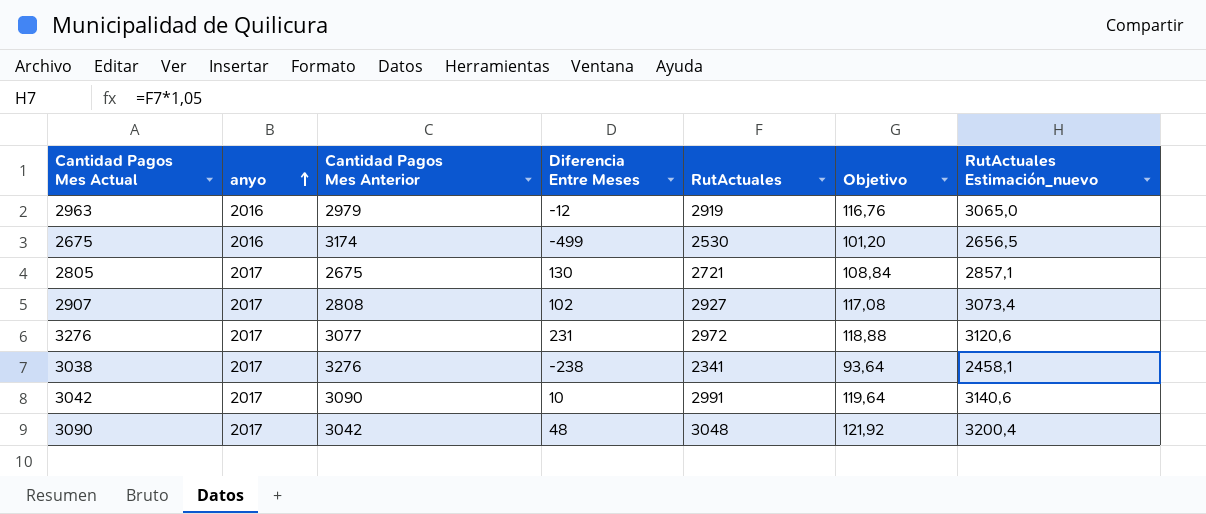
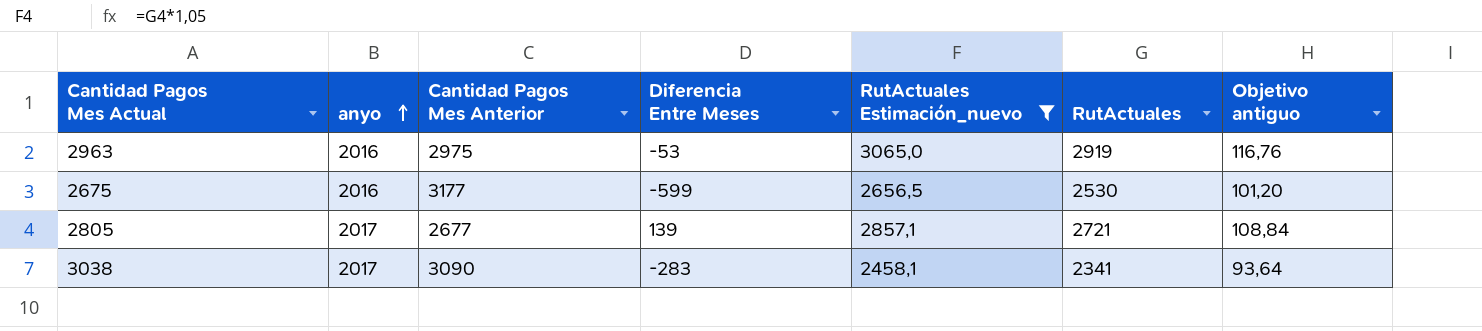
filter: none -> RutActuales Estimación_nuevo <= 3065,0
column RutActuales Estimación_nuevo | position: 7 -> 5
column name: Objetivo -> Objetivo antiguo
2963 | Cantidad Pagos Mes Anterior: 2979 -> 2975
2963 | Diferencia Entre Meses: -12 -> -53
2675 | Cantidad Pagos Mes Anterior: 3174 -> 3177
2675 | Diferencia Entre Meses: -499 -> -599
2805 | Cantidad Pagos Mes Anterior: 2675 -> 2677
2805 | Diferencia Entre Meses: 130 -> 139
3038 | Cantidad Pagos Mes Anterior: 3276 -> 3090
3038 | Diferencia Entre Meses: -238 -> -283

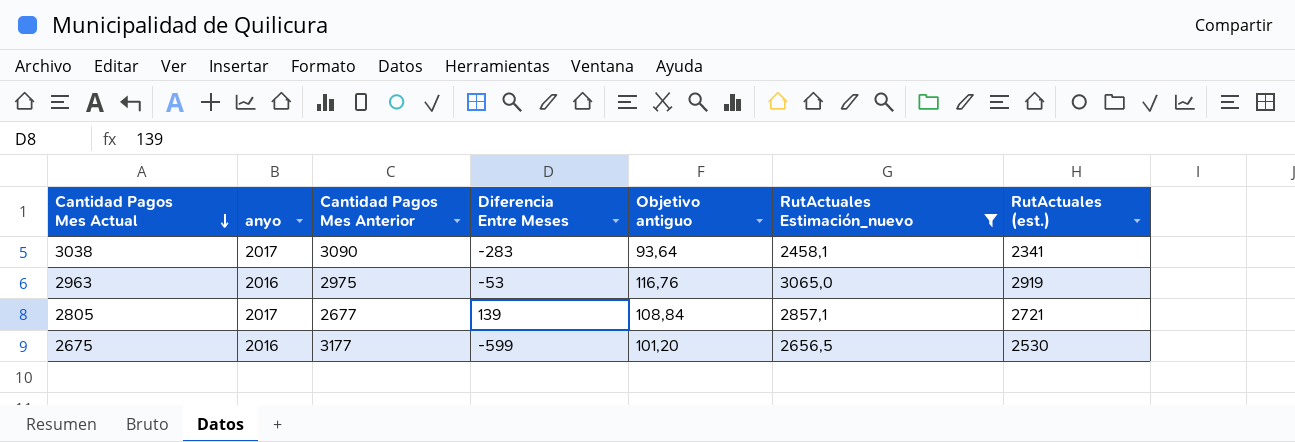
row order: anyo ascending -> Cantidad Pagos Mes Actual descending
column Objetivo antiguo | position: 7 -> 5
column name: RutActuales -> RutActuales (est.)

